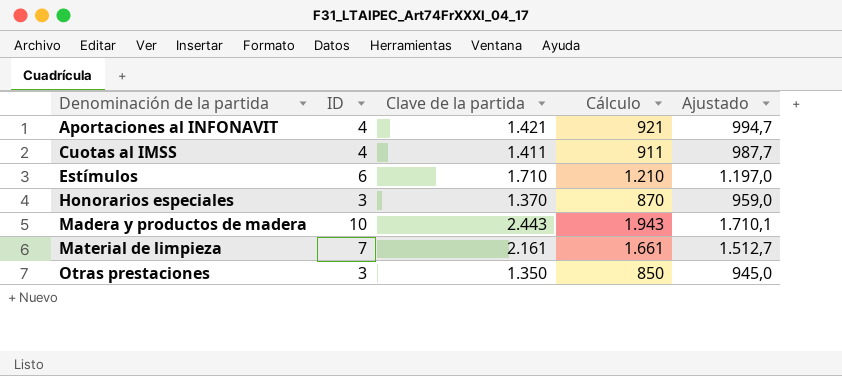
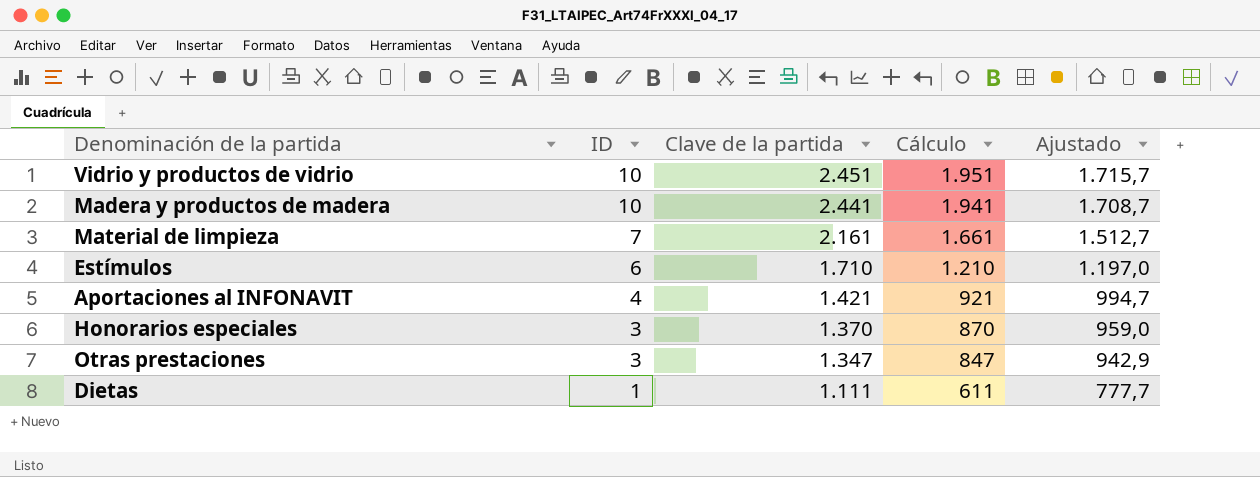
row order: Denominación de la partida ascending -> ID descending
row Cuotas al IMSS: 4 | 1.411 | 911 | 987,7 -> none
row Vidrio y productos de vidrio: none -> 10 | 2.451 | 1.951 | 1.715,7
Madera y productos de madera | Clave de la partida: 2.443 -> 2.441
Madera y productos de madera | Cálculo: 1.943 -> 1.941
Madera y productos de madera | Ajustado: 1.710,1 -> 1.708,7
Otras prestaciones | Clave de la partida: 1.350 -> 1.347
Otras prestaciones | Cálculo: 850 -> 847
Otras prestaciones | Ajustado: 945,0 -> 942,9
row Dietas: none -> 1 | 1.111 | 611 | 777,7

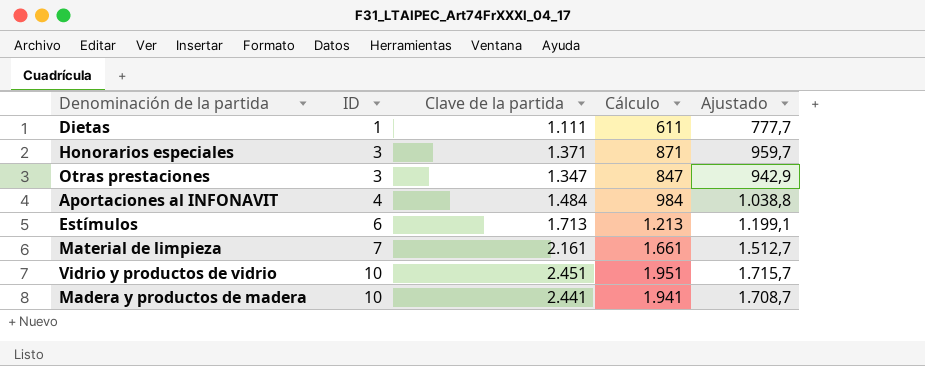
row order: ID descending -> ID ascending
Honorarios especiales | Clave de la partida: 1.370 -> 1.371
Honorarios especiales | Cálculo: 870 -> 871
Honorarios especiales | Ajustado: 959,0 -> 959,7
Aportaciones al INFONAVIT | Clave de la partida: 1.421 -> 1.484
Aportaciones al INFONAVIT | Cálculo: 921 -> 984
Aportaciones al INFONAVIT | Ajustado: 994,7 -> 1.038,8
Estímulos | Clave de la partida: 1.710 -> 1.713
Estímulos | Cálculo: 1.210 -> 1.213
Estímulos | Ajustado: 1.197,0 -> 1.199,1

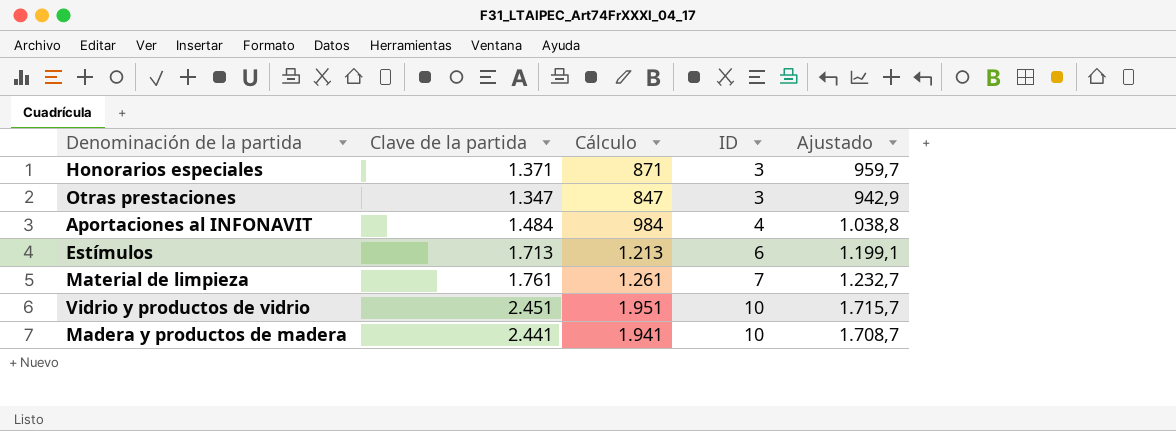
column ID | position: 2 -> 4
row Dietas: 1 | 1.111 | 611 | 777,7 -> none
Material de limpieza | Clave de la partida: 2.161 -> 1.761
Material de limpieza | Cálculo: 1.661 -> 1.261
Material de limpieza | Ajustado: 1.512,7 -> 1.232,7

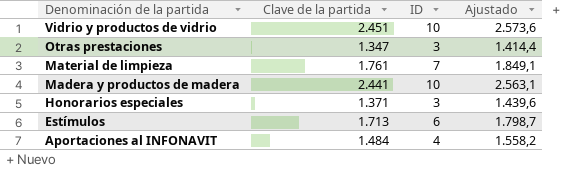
row order: ID ascending -> Denominación de la partida descending
column Cálculo | formula: [Clave de la partida] - 500 -> none
column Ajustado | formula: [Clave de la partida] * 0,7 -> [Clave de la partida] * 1,05

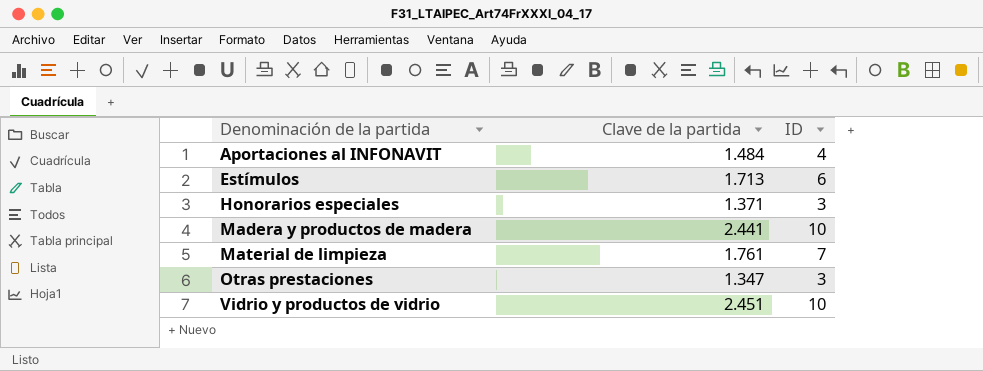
row order: Denominación de la partida descending -> Denominación de la partida ascending
column Ajustado | formula: [Clave de la partida] * 1,05 -> none

